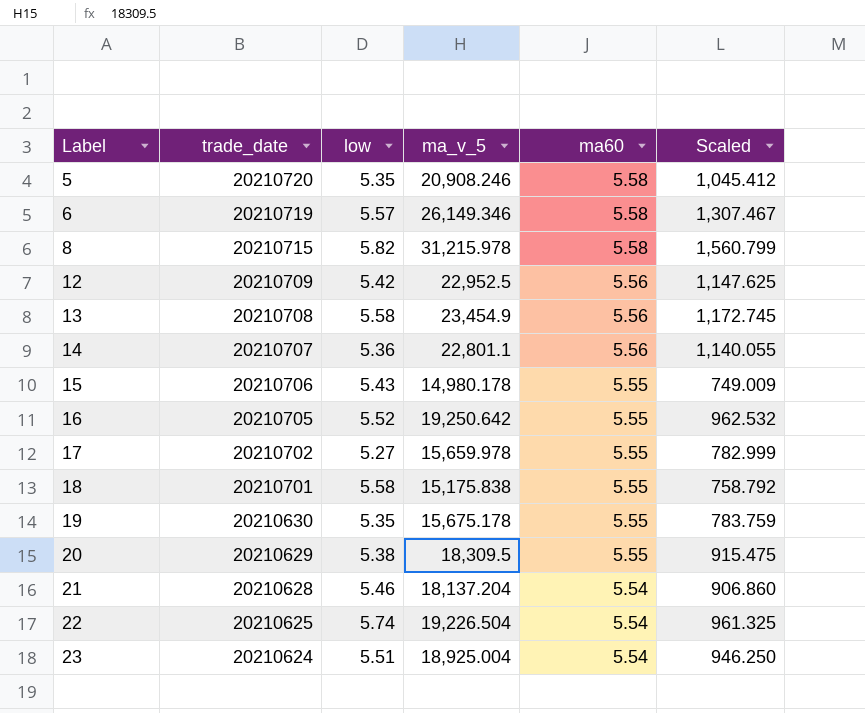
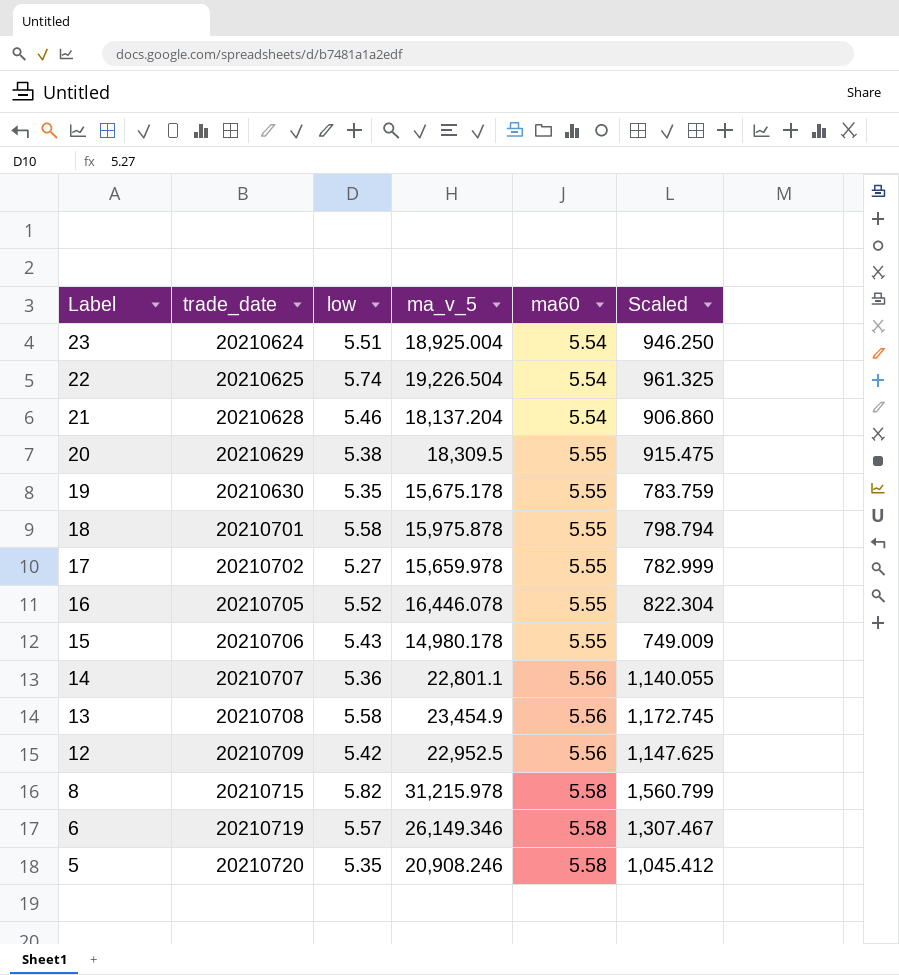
row order: Label ascending -> Label descending
18 | ma_v_5: 15,175.838 -> 15,975.878
18 | Scaled: 758.792 -> 798.794
16 | ma_v_5: 19,250.642 -> 16,446.078
16 | Scaled: 962.532 -> 822.304

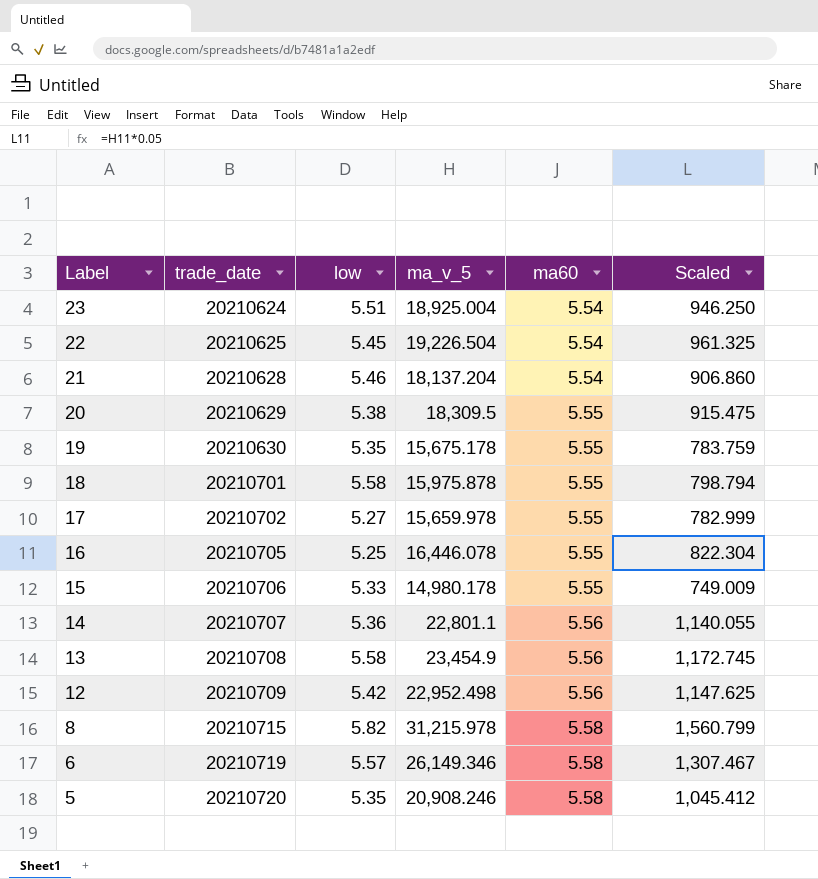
22 | low: 5.74 -> 5.45
16 | low: 5.52 -> 5.25
15 | low: 5.43 -> 5.33
12 | ma_v_5: 22,952.5 -> 22,952.498

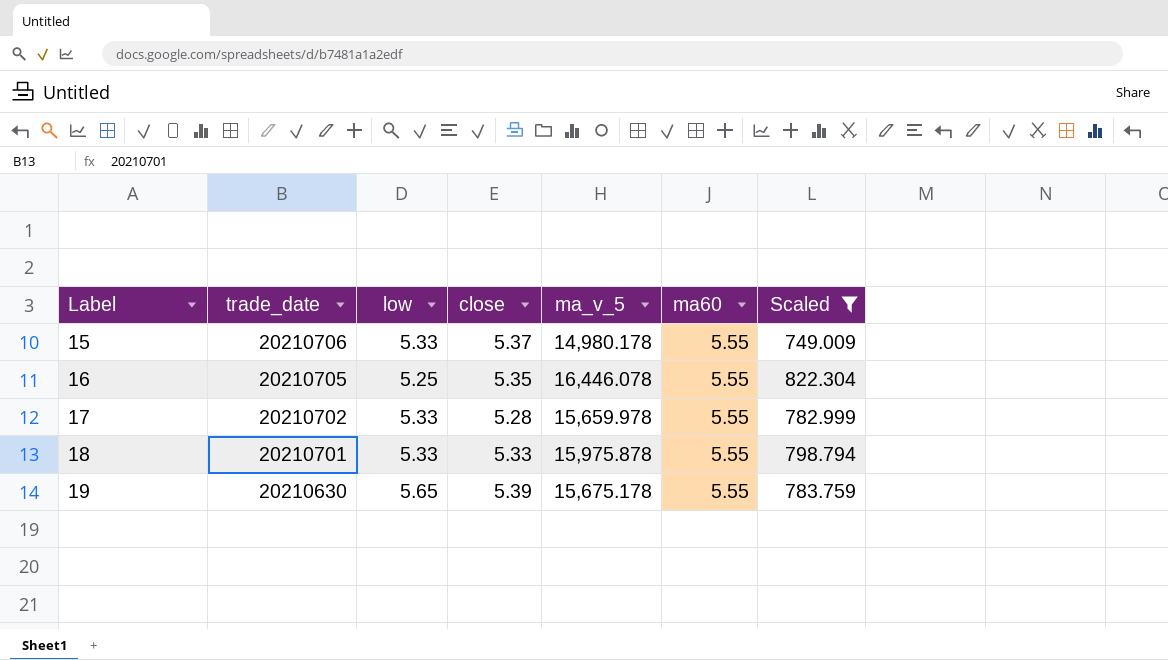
filter: none -> Scaled <= 822.304
row order: Label descending -> Label ascending
column close | position: none -> 4
17 | low: 5.27 -> 5.33
18 | low: 5.58 -> 5.33
19 | low: 5.35 -> 5.65

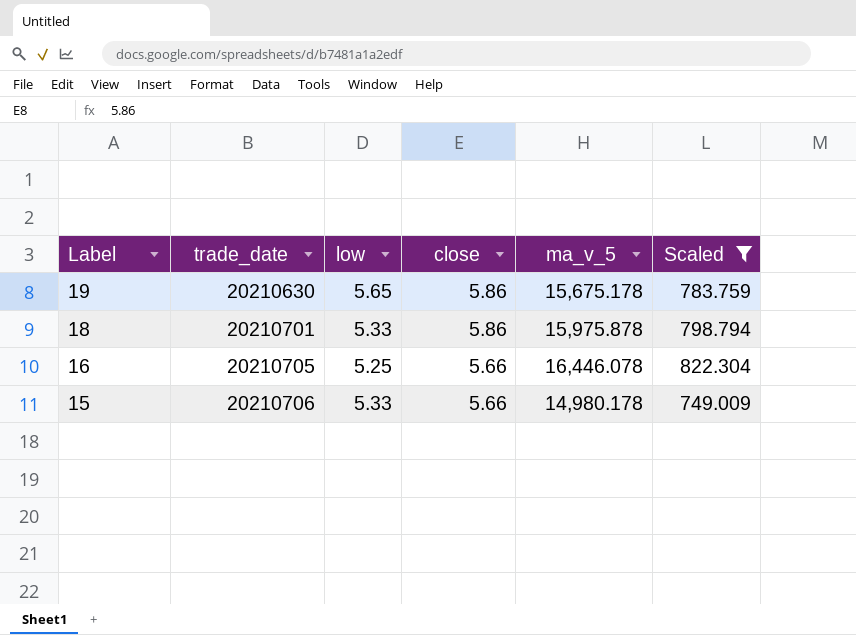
row order: Label ascending -> Label descending
column ma60 | position: 6 -> none
row 17: 20210702 | 5.33 | 5.28 | 15,659.978 | 5.55 | 782.999 -> none
19 | close: 5.39 -> 5.86
18 | close: 5.33 -> 5.86
16 | close: 5.35 -> 5.66
15 | close: 5.37 -> 5.66

